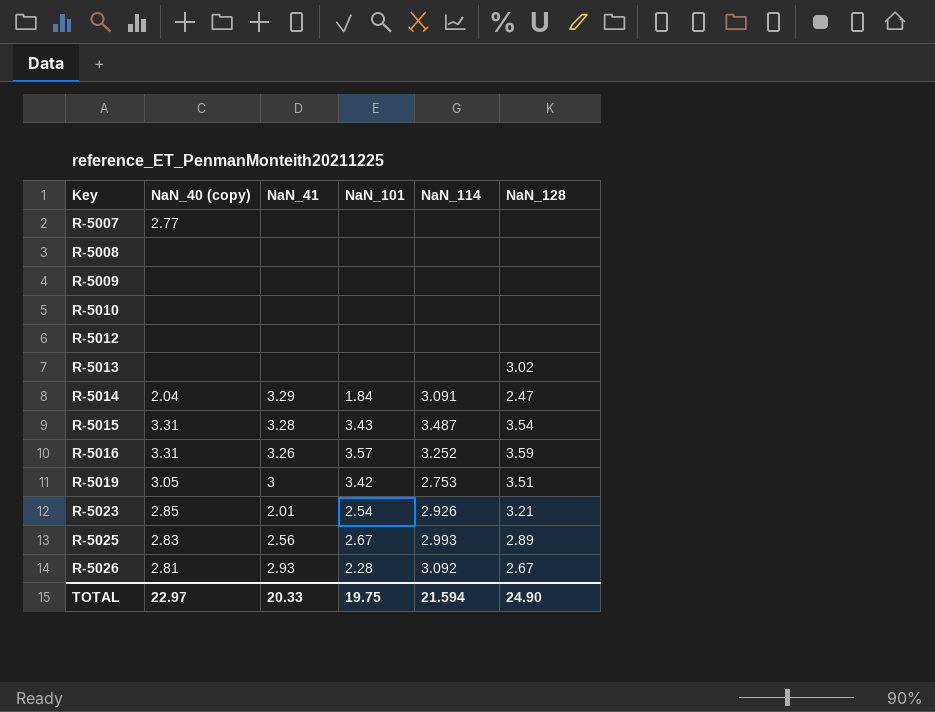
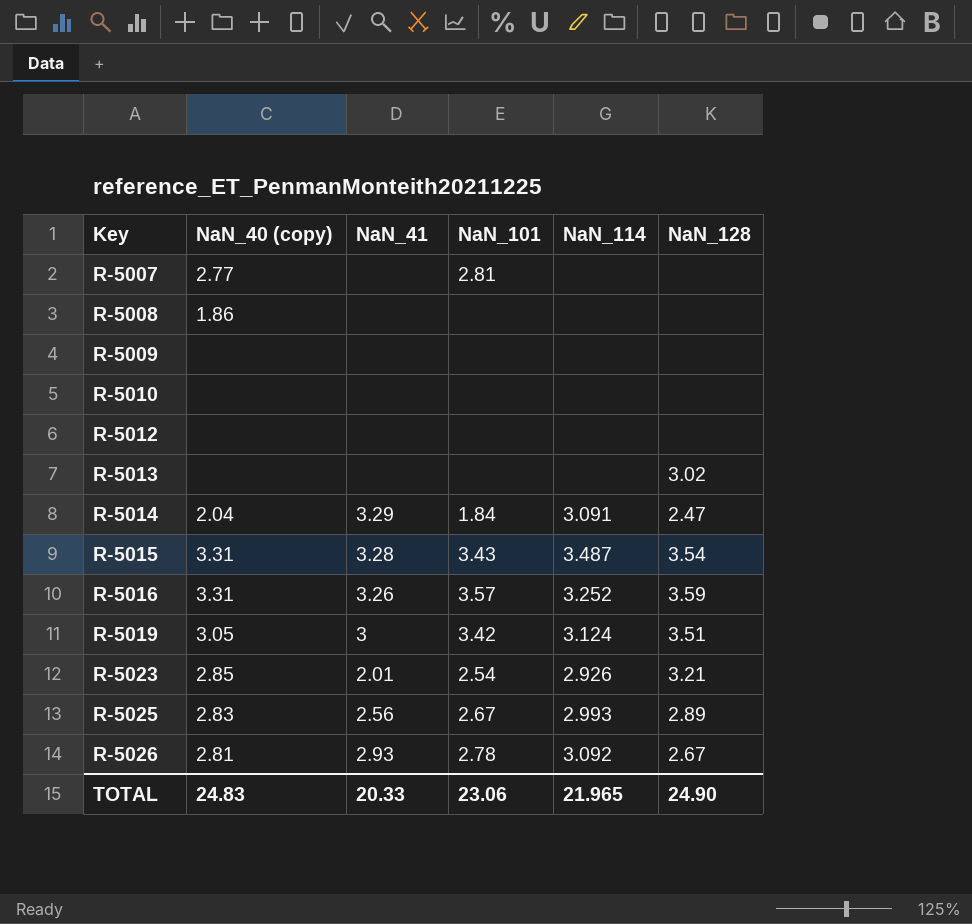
R-5007 | NaN_101: none -> 2.81
R-5008 | NaN_40 (copy): none -> 1.86
R-5019 | NaN_114: 2.753 -> 3.124
R-5026 | NaN_101: 2.28 -> 2.78
TOTAL | NaN_40 (copy): 22.97 -> 24.83
TOTAL | NaN_101: 19.75 -> 23.06
TOTAL | NaN_114: 21.594 -> 21.965

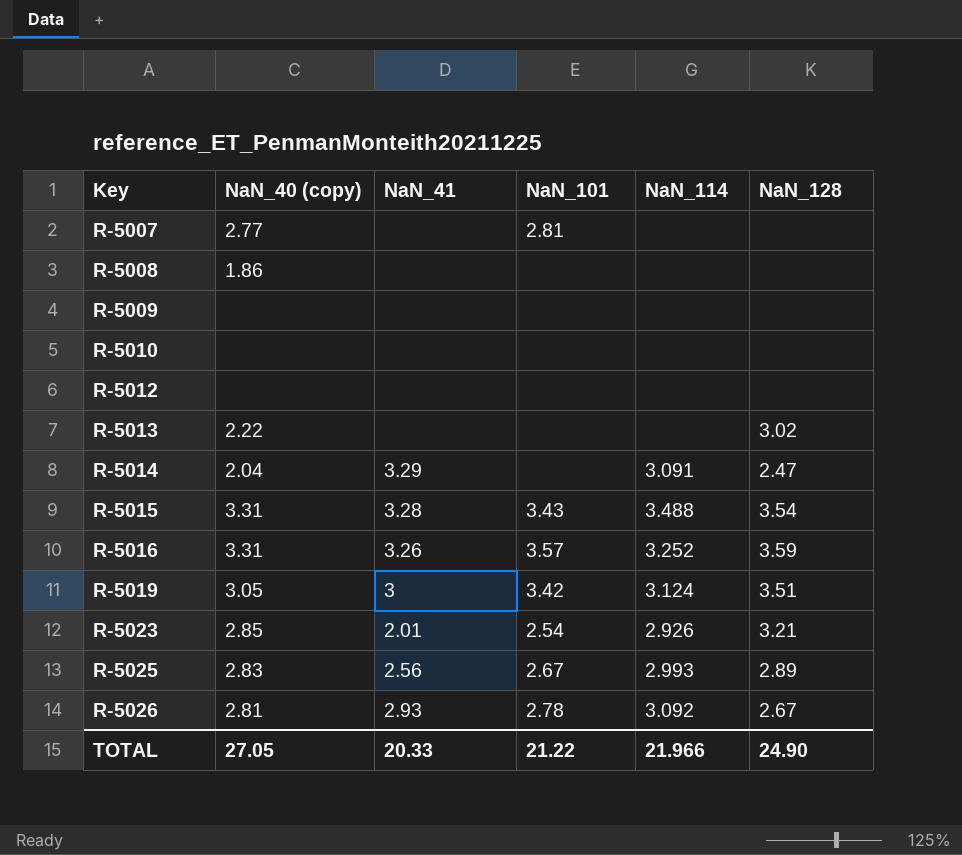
R-5013 | NaN_40 (copy): none -> 2.22
R-5014 | NaN_101: 1.84 -> none
R-5015 | NaN_114: 3.487 -> 3.488
TOTAL | NaN_40 (copy): 24.83 -> 27.05
TOTAL | NaN_101: 23.06 -> 21.22
TOTAL | NaN_114: 21.965 -> 21.966

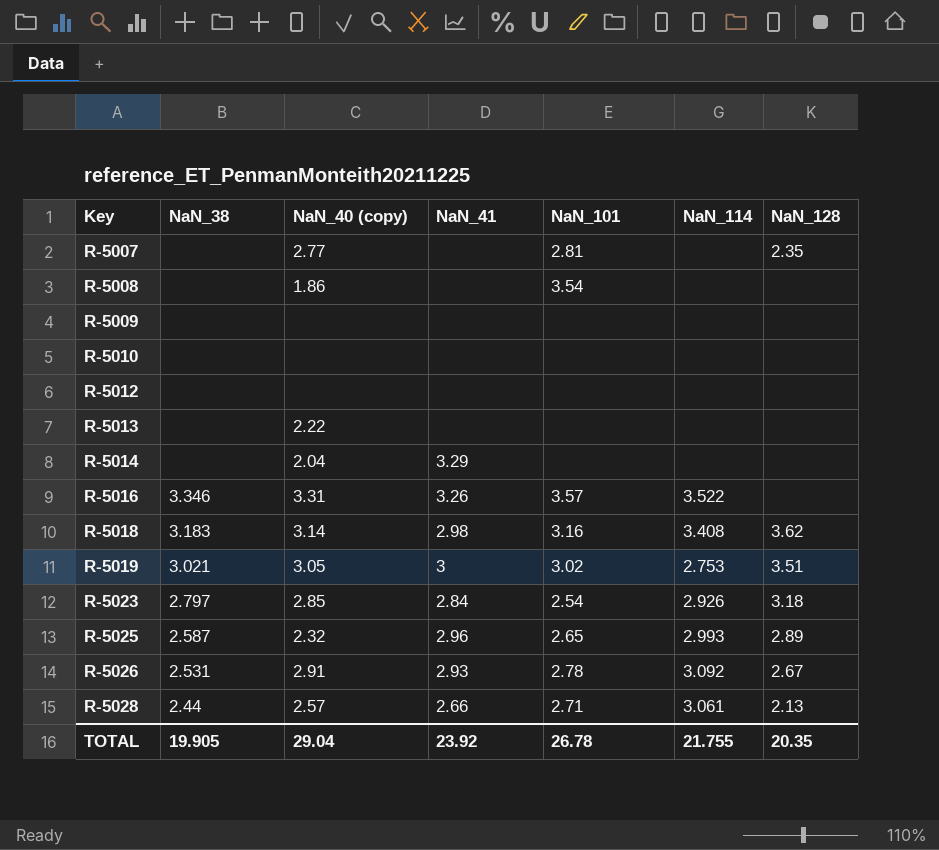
column NaN_38 | position: none -> 2
row R-5015: 3.31 | 3.28 | 3.43 | 3.488 | 3.54 -> none
R-5007 | NaN_128: none -> 2.35
R-5008 | NaN_101: none -> 3.54
R-5013 | NaN_128: 3.02 -> none
R-5014 | NaN_114: 3.091 -> none
R-5014 | NaN_128: 2.47 -> none
R-5016 | NaN_114: 3.252 -> 3.522
R-5016 | NaN_128: 3.59 -> none
row R-5018: none -> 3.183 | 3.14 | 2.98 | 3.16 | 3.408 | 3.62
R-5019 | NaN_101: 3.42 -> 3.02
R-5019 | NaN_114: 3.124 -> 2.753
R-5023 | NaN_41: 2.01 -> 2.84
R-5023 | NaN_128: 3.21 -> 3.18
R-5025 | NaN_40 (copy): 2.83 -> 2.32
R-5025 | NaN_41: 2.56 -> 2.96
R-5025 | NaN_101: 2.67 -> 2.65
R-5026 | NaN_40 (copy): 2.81 -> 2.91
row R-5028: none -> 2.44 | 2.57 | 2.66 | 2.71 | 3.061 | 2.13
TOTAL | NaN_40 (copy): 27.05 -> 29.04
TOTAL | NaN_41: 20.33 -> 23.92
TOTAL | NaN_101: 21.22 -> 26.78
TOTAL | NaN_114: 21.966 -> 21.755
TOTAL | NaN_128: 24.90 -> 20.35

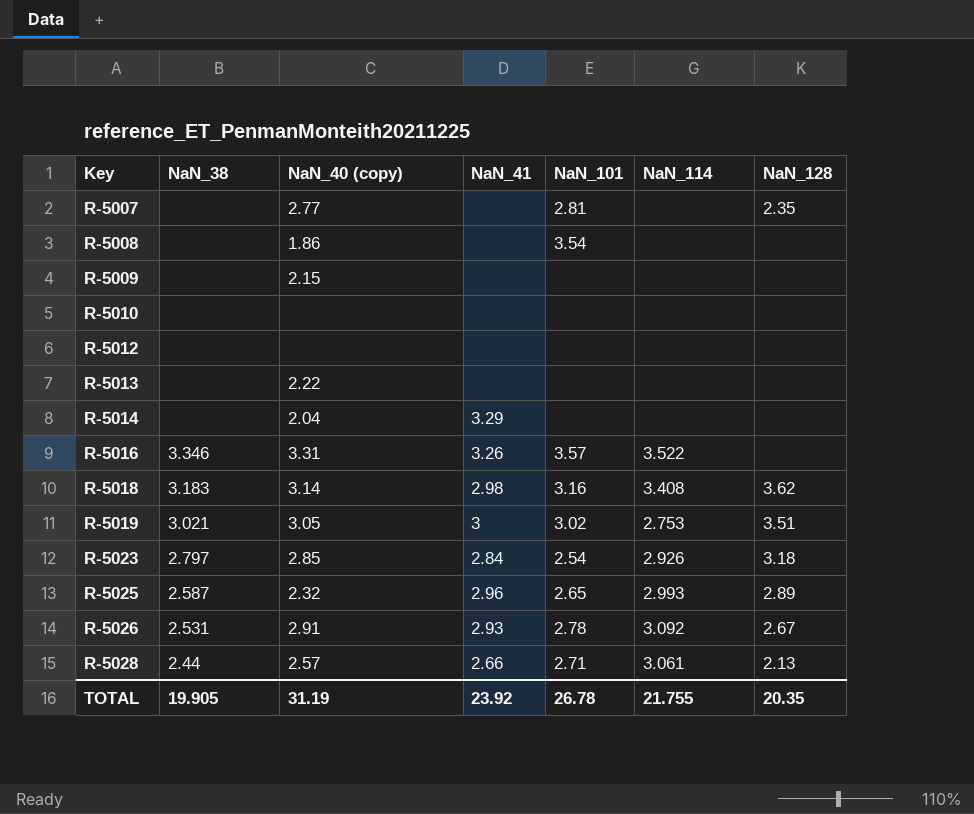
R-5009 | NaN_40 (copy): none -> 2.15
TOTAL | NaN_40 (copy): 29.04 -> 31.19

